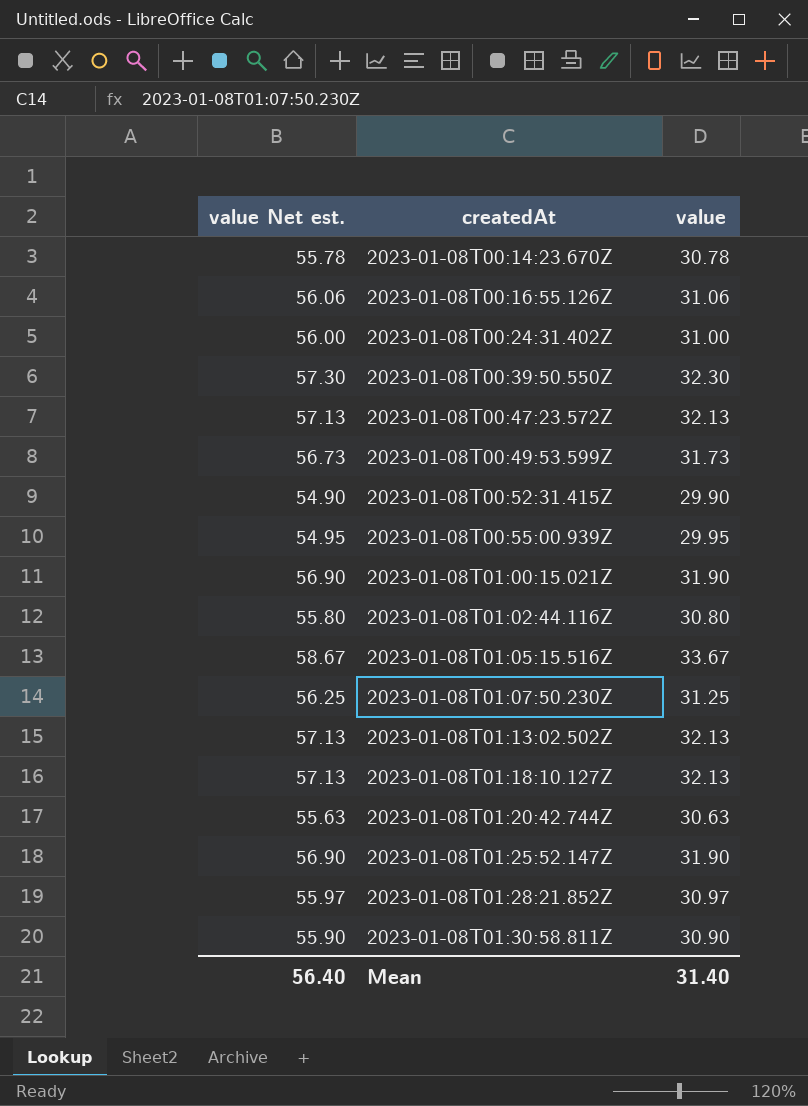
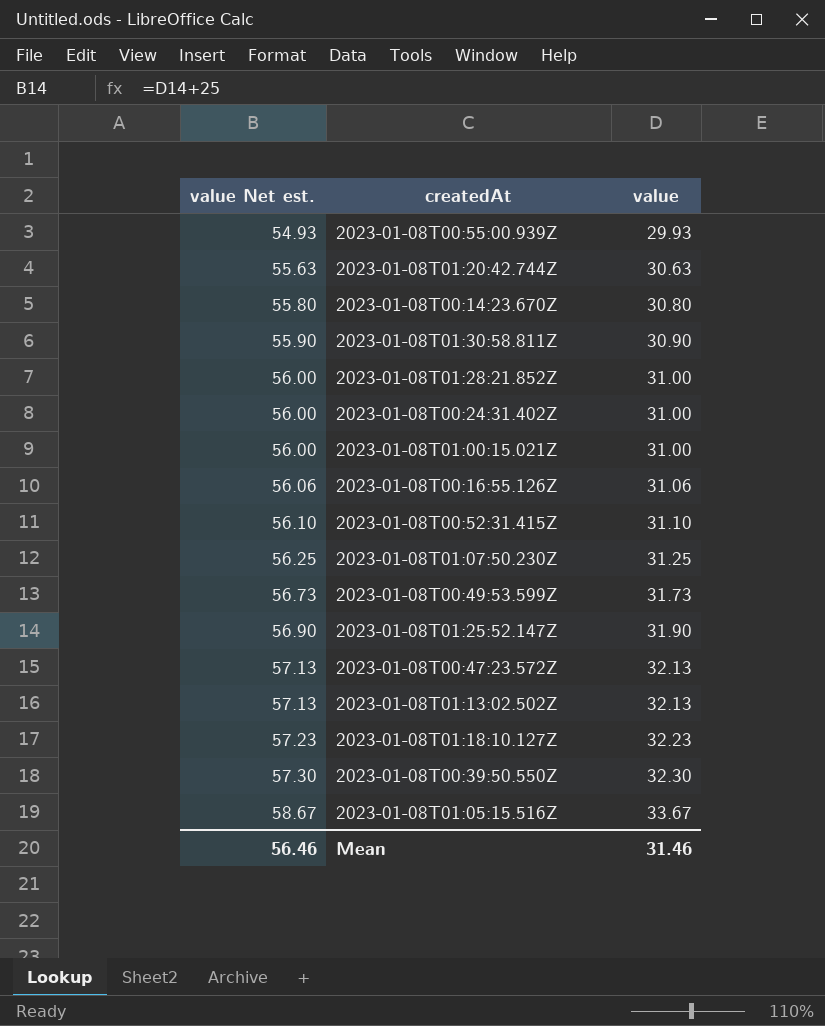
row order: createdAt ascending -> value Net est. ascending
row 2023-01-08T01:02:44.116Z: 55.80 | 30.80 -> none
2023-01-08T00:55:00.939Z | value Net est.: 54.95 -> 54.93
2023-01-08T00:55:00.939Z | value: 29.95 -> 29.93
2023-01-08T00:14:23.670Z | value Net est.: 55.78 -> 55.80
2023-01-08T00:14:23.670Z | value: 30.78 -> 30.80
2023-01-08T01:28:21.852Z | value Net est.: 55.97 -> 56.00
2023-01-08T01:28:21.852Z | value: 30.97 -> 31.00
2023-01-08T01:00:15.021Z | value Net est.: 56.90 -> 56.00
2023-01-08T01:00:15.021Z | value: 31.90 -> 31.00
2023-01-08T00:52:31.415Z | value Net est.: 54.90 -> 56.10
2023-01-08T00:52:31.415Z | value: 29.90 -> 31.10
2023-01-08T01:18:10.127Z | value Net est.: 57.13 -> 57.23
2023-01-08T01:18:10.127Z | value: 32.13 -> 32.23
Mean | value Net est.: 56.40 -> 56.46
Mean | value: 31.40 -> 31.46

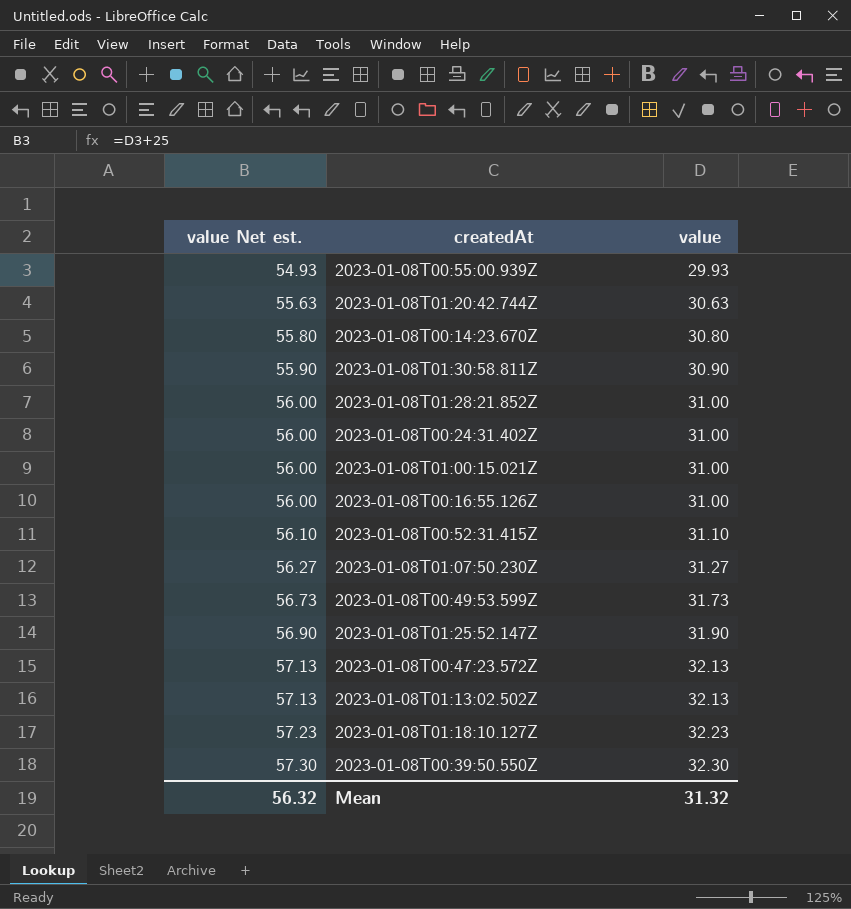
row 2023-01-08T01:05:15.516Z: 58.67 | 33.67 -> none
2023-01-08T00:16:55.126Z | value Net est.: 56.06 -> 56.00
2023-01-08T00:16:55.126Z | value: 31.06 -> 31.00
2023-01-08T01:07:50.230Z | value Net est.: 56.25 -> 56.27
2023-01-08T01:07:50.230Z | value: 31.25 -> 31.27
Mean | value Net est.: 56.46 -> 56.32
Mean | value: 31.46 -> 31.32

